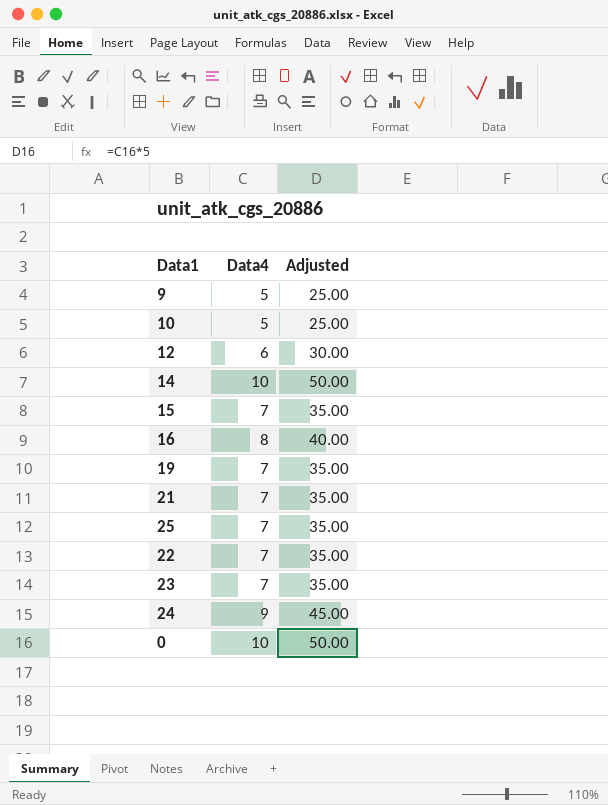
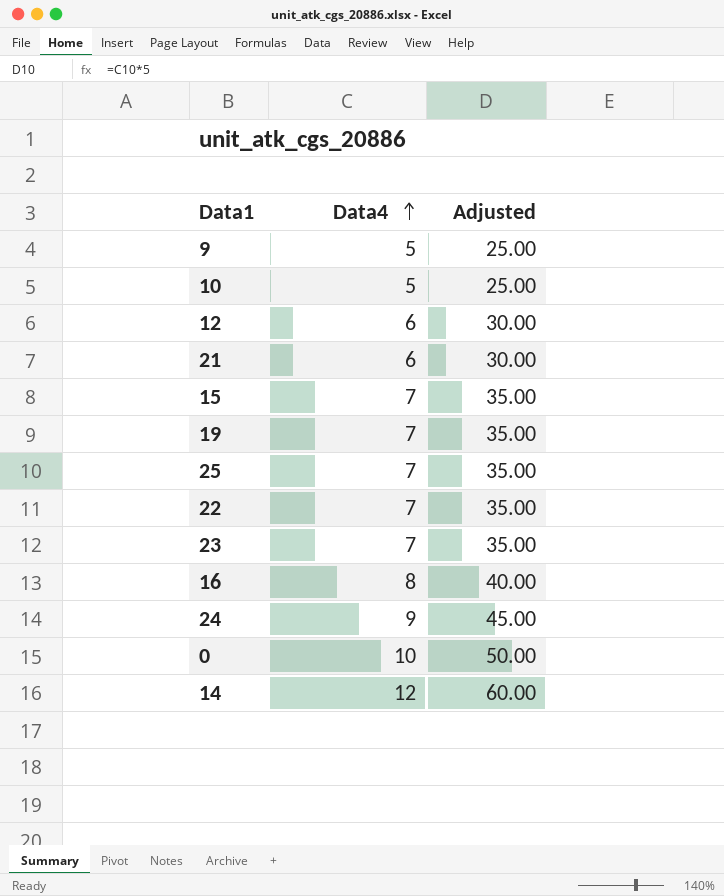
row order: none -> Data4 ascending
21 | Data4: 7 -> 6
21 | Adjusted: 35.00 -> 30.00
14 | Data4: 10 -> 12
14 | Adjusted: 50.00 -> 60.00

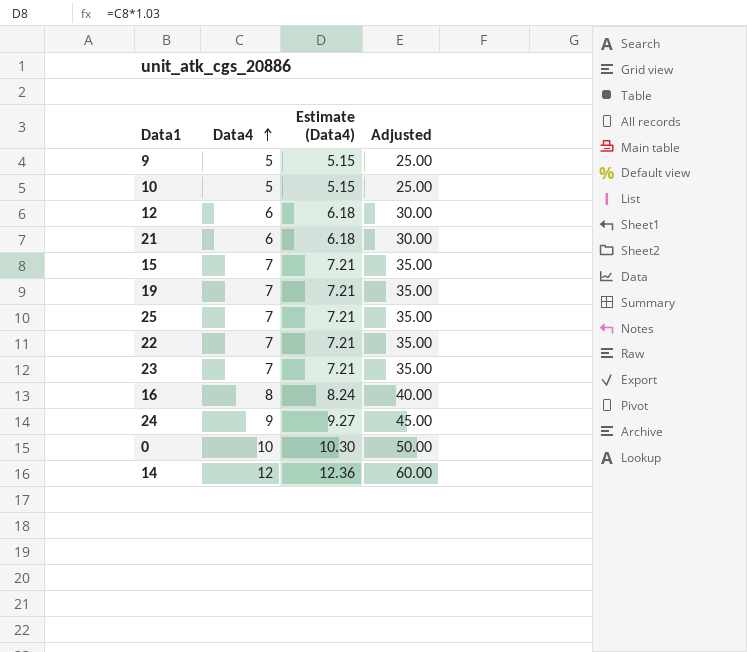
column Estimate (Data4) | formula: none -> [Data4] * 1.03

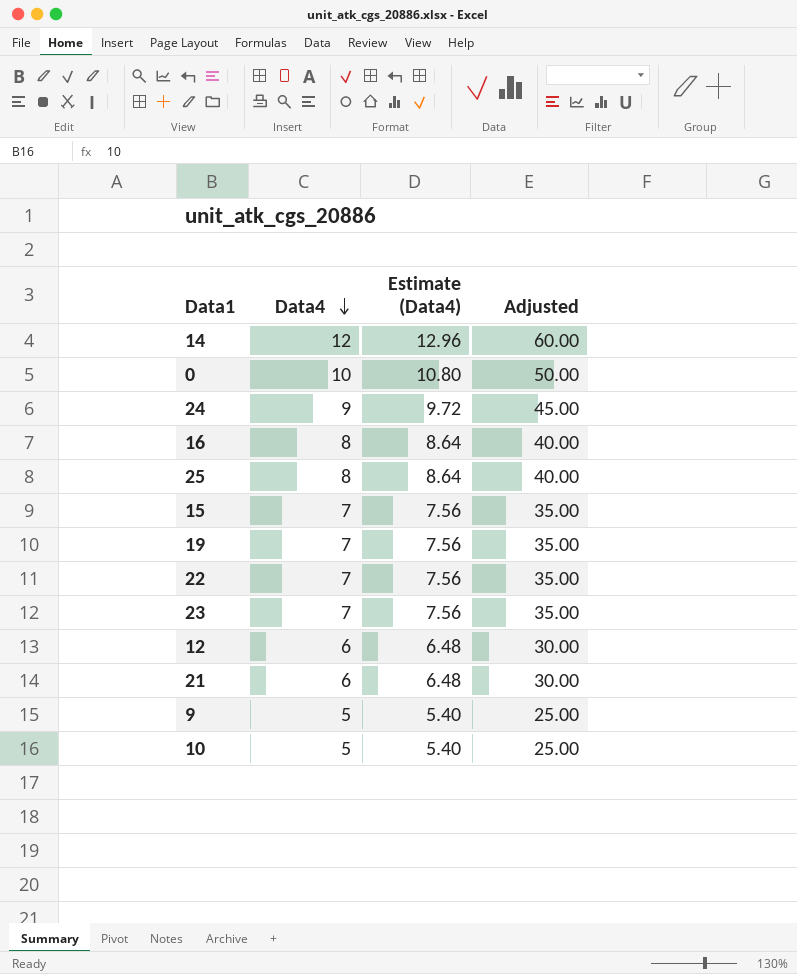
row order: Data4 ascending -> Data4 descending
column Estimate (Data4) | formula: [Data4] * 1.03 -> [Data4] * 1.08
25 | Data4: 7 -> 8
25 | Adjusted: 35.00 -> 40.00

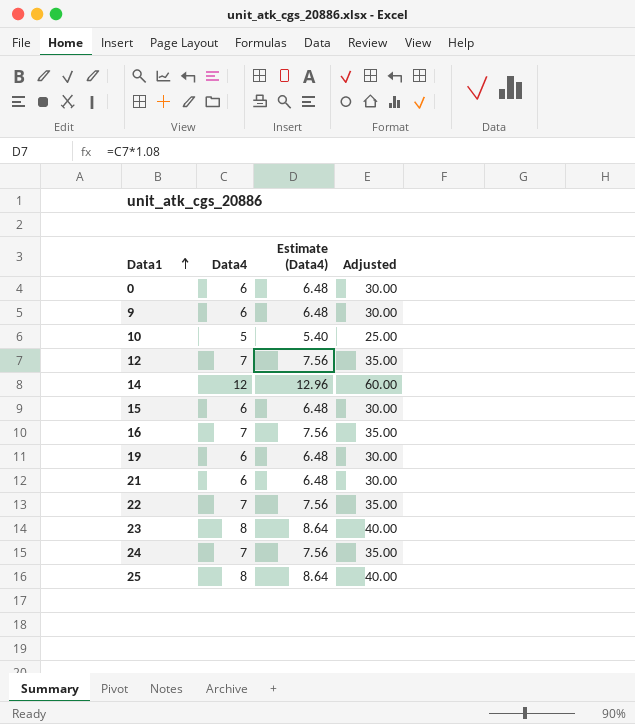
row order: Data4 descending -> Data1 ascending
0 | Data4: 10 -> 6
0 | Estimate (Data4): 10.80 -> 6.48
0 | Adjusted: 50.00 -> 30.00
9 | Data4: 5 -> 6
9 | Estimate (Data4): 5.40 -> 6.48
9 | Adjusted: 25.00 -> 30.00
12 | Data4: 6 -> 7
12 | Estimate (Data4): 6.48 -> 7.56
12 | Adjusted: 30.00 -> 35.00
15 | Data4: 7 -> 6
15 | Estimate (Data4): 7.56 -> 6.48
15 | Adjusted: 35.00 -> 30.00
16 | Data4: 8 -> 7
16 | Estimate (Data4): 8.64 -> 7.56
16 | Adjusted: 40.00 -> 35.00
19 | Data4: 7 -> 6
19 | Estimate (Data4): 7.56 -> 6.48
19 | Adjusted: 35.00 -> 30.00
23 | Data4: 7 -> 8
23 | Estimate (Data4): 7.56 -> 8.64
23 | Adjusted: 35.00 -> 40.00
24 | Data4: 9 -> 7
24 | Estimate (Data4): 9.72 -> 7.56
24 | Adjusted: 45.00 -> 35.00

